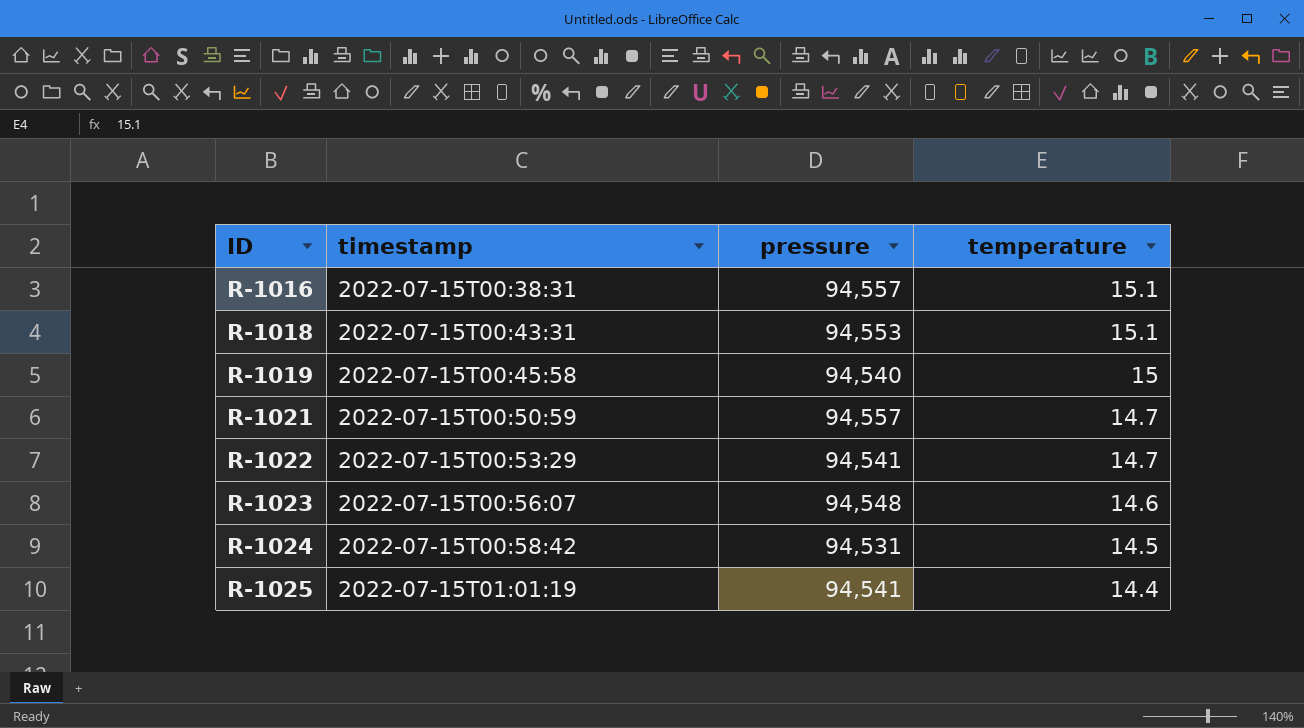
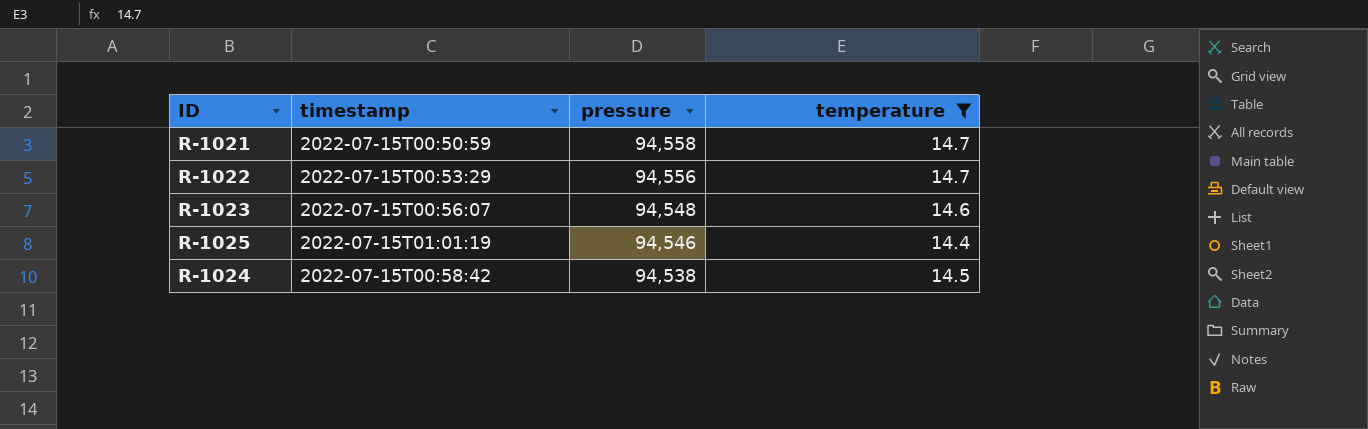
filter: none -> temperature <= 14.7
row order: ID ascending -> pressure descending
R-1021 | pressure: 94,557 -> 94,558
R-1022 | pressure: 94,541 -> 94,556
R-1025 | pressure: 94,541 -> 94,546
R-1024 | pressure: 94,531 -> 94,538

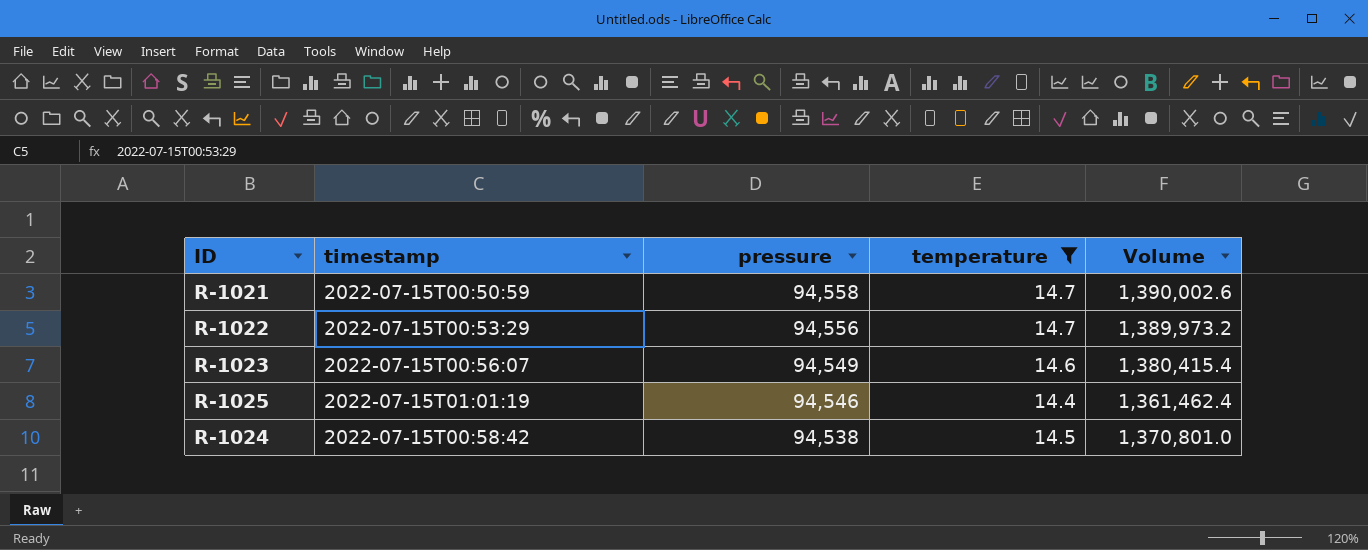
column Volume | formula: none -> [pressure] * [temperature]
R-1023 | pressure: 94,548 -> 94,549

